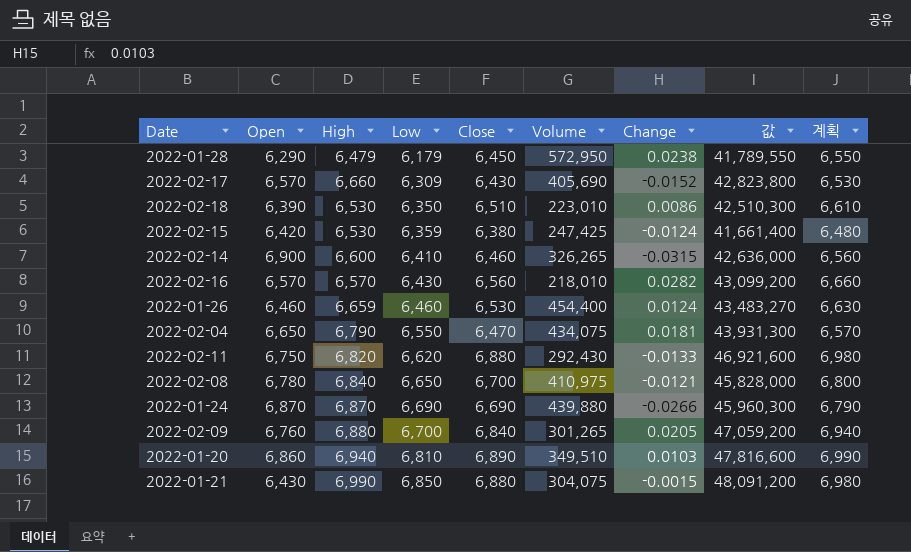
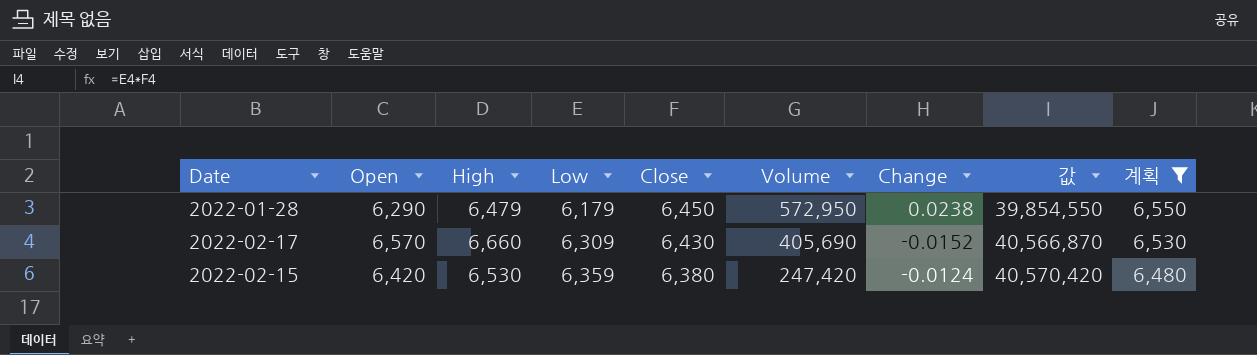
filter: none -> 계획 <= 6,550
column 값 | formula: [High] * [Close] -> [Low] * [Close]
2022-02-15 | Volume: 247,425 -> 247,420

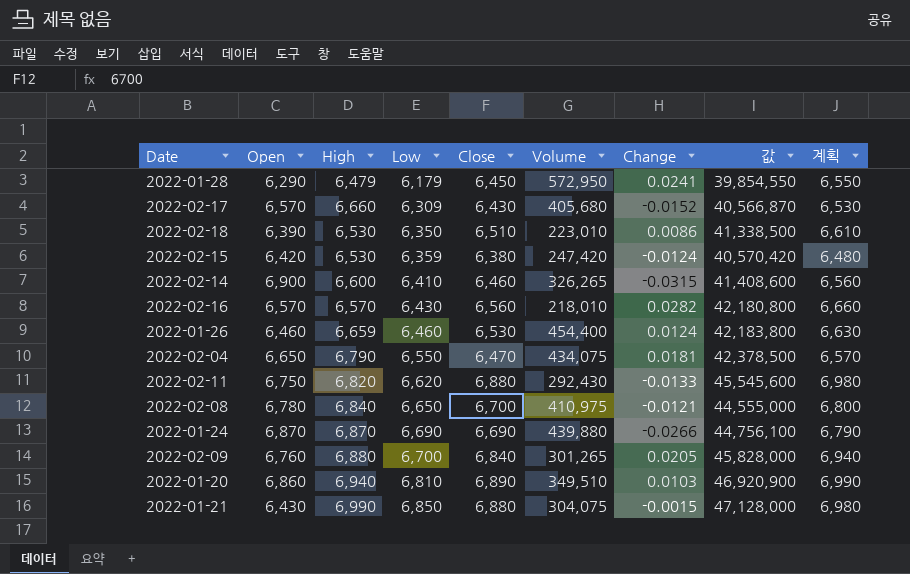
filter: 계획 <= 6,550 -> none
2022-01-28 | Change: 0.0238 -> 0.0241
2022-02-17 | Volume: 405,690 -> 405,680

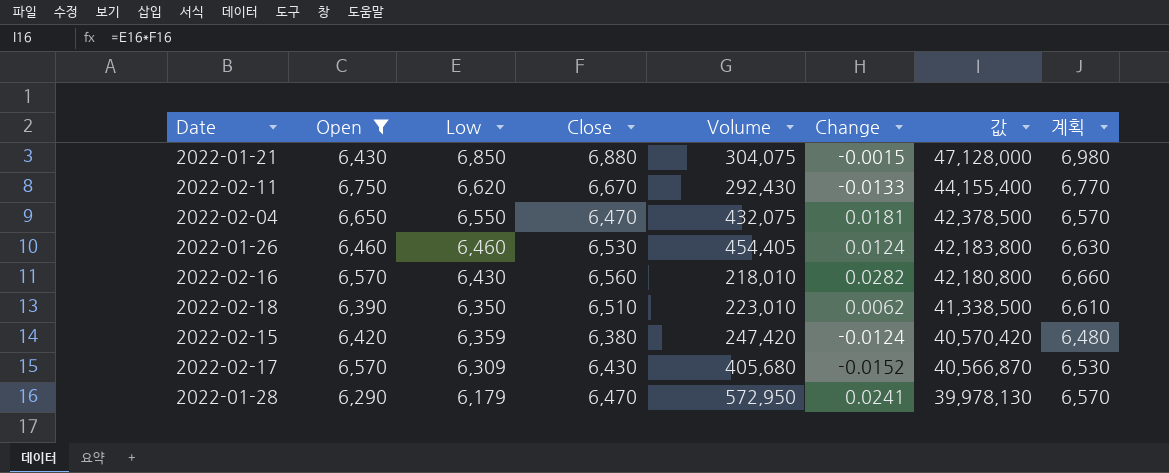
filter: none -> Open <= 6,750
row order: Low ascending -> 값 descending
column High | position: 3 -> none
2022-02-11 | Close: 6,880 -> 6,670
2022-02-11 | 값: 45,545,600 -> 44,155,400
2022-02-11 | 계획: 6,980 -> 6,770
2022-02-04 | Volume: 434,075 -> 432,075
2022-01-26 | Volume: 454,400 -> 454,405
2022-02-18 | Change: 0.0086 -> 0.0062
2022-01-28 | Close: 6,450 -> 6,470
2022-01-28 | 값: 39,854,550 -> 39,978,130
2022-01-28 | 계획: 6,550 -> 6,570

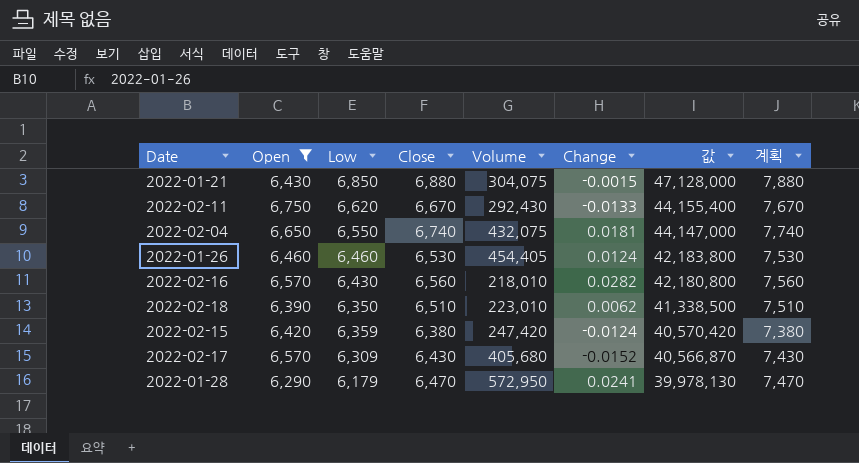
column 계획 | formula: [Close] + 100 -> [Close] + 1000
2022-02-04 | Close: 6,470 -> 6,740
2022-02-04 | 값: 42,378,500 -> 44,147,000

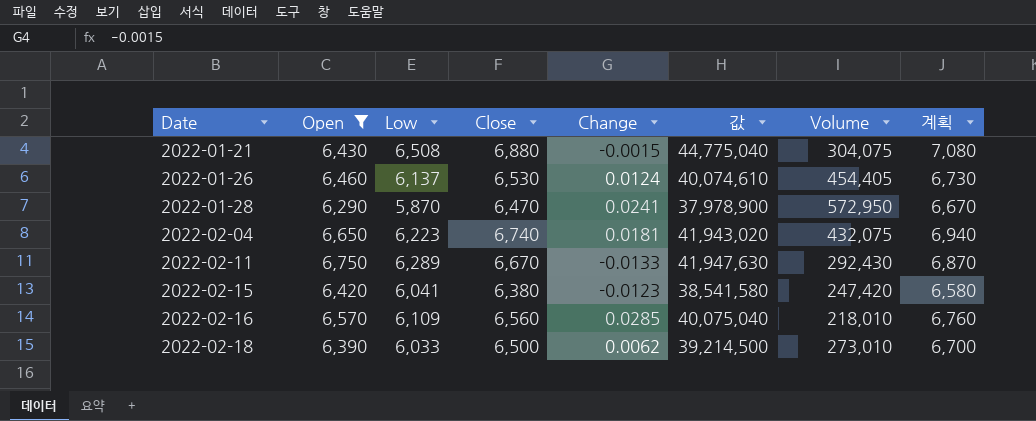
row order: 값 descending -> Date ascending
column Volume | position: 5 -> 7
column 계획 | formula: [Close] + 1000 -> [Close] + 200
row 2022-02-17: 6,570 | 6,309 | 6,430 | 405,680 | -0.0152 | 40,566,870 | 7,430 -> none
2022-01-21 | Low: 6,850 -> 6,508
2022-01-21 | 값: 47,128,000 -> 44,775,040
2022-01-26 | Low: 6,460 -> 6,137
2022-01-26 | 값: 42,183,800 -> 40,074,610
2022-01-28 | Low: 6,179 -> 5,870
2022-01-28 | 값: 39,978,130 -> 37,978,900
2022-02-04 | Low: 6,550 -> 6,223
2022-02-04 | 값: 44,147,000 -> 41,943,020
2022-02-11 | Low: 6,620 -> 6,289
2022-02-11 | 값: 44,155,400 -> 41,947,630
2022-02-15 | Low: 6,359 -> 6,041
2022-02-15 | Change: -0.0124 -> -0.0123
2022-02-15 | 값: 40,570,420 -> 38,541,580
2022-02-16 | Low: 6,430 -> 6,109
2022-02-16 | Change: 0.0282 -> 0.0285
2022-02-16 | 값: 42,180,800 -> 40,075,040
2022-02-18 | Low: 6,350 -> 6,033
2022-02-18 | Close: 6,510 -> 6,500
2022-02-18 | 값: 41,338,500 -> 39,214,500
2022-02-18 | Volume: 223,010 -> 273,010

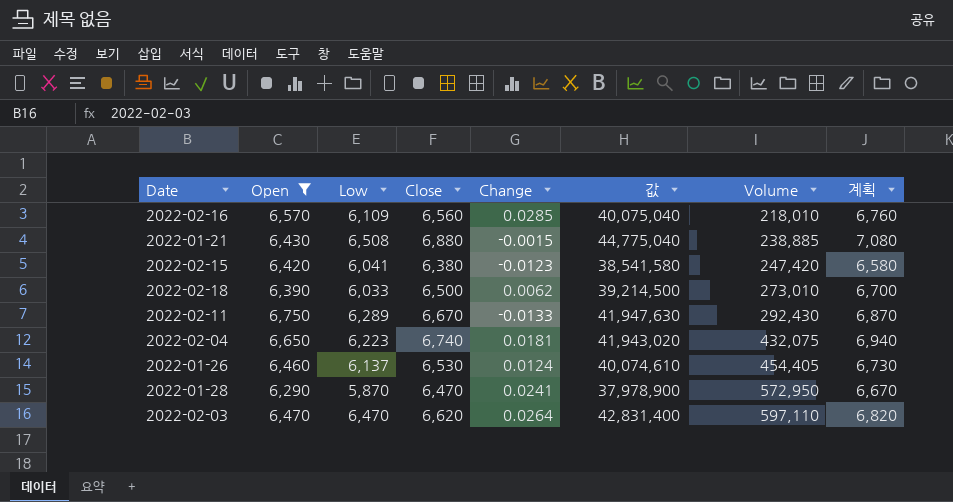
row order: Date ascending -> Volume ascending
2022-01-21 | Volume: 304,075 -> 238,885
row 2022-02-03: none -> 6,470 | 6,470 | 6,620 | 0.0264 | 42,831,400 | 597,110 | 6,820

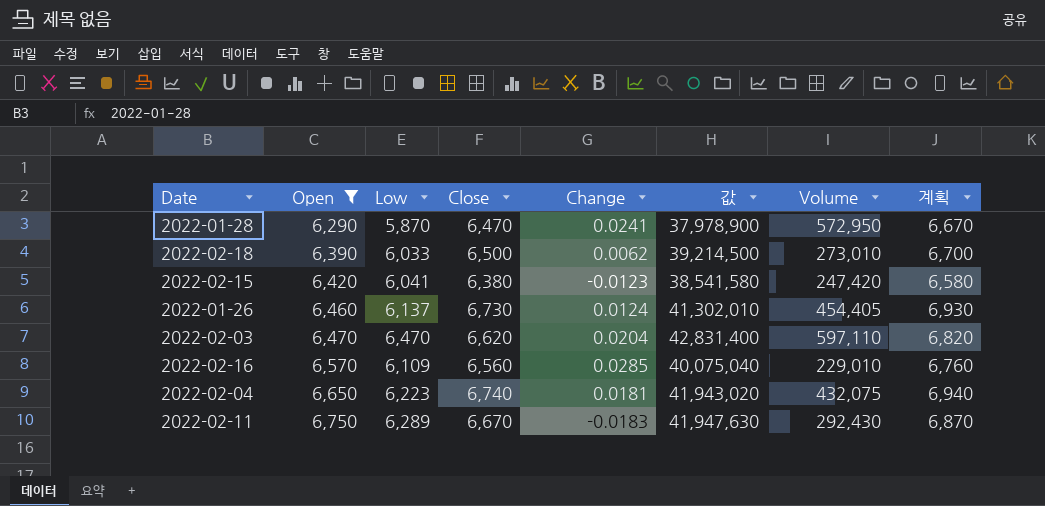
row order: Volume ascending -> Open ascending
row 2022-01-21: 6,430 | 6,508 | 6,880 | -0.0015 | 44,775,040 | 238,885 | 7,080 -> none
2022-01-26 | Close: 6,530 -> 6,730
2022-01-26 | 값: 40,074,610 -> 41,302,010
2022-01-26 | 계획: 6,730 -> 6,930
2022-02-03 | Change: 0.0264 -> 0.0204
2022-02-16 | Volume: 218,010 -> 229,010
2022-02-11 | Change: -0.0133 -> -0.0183

